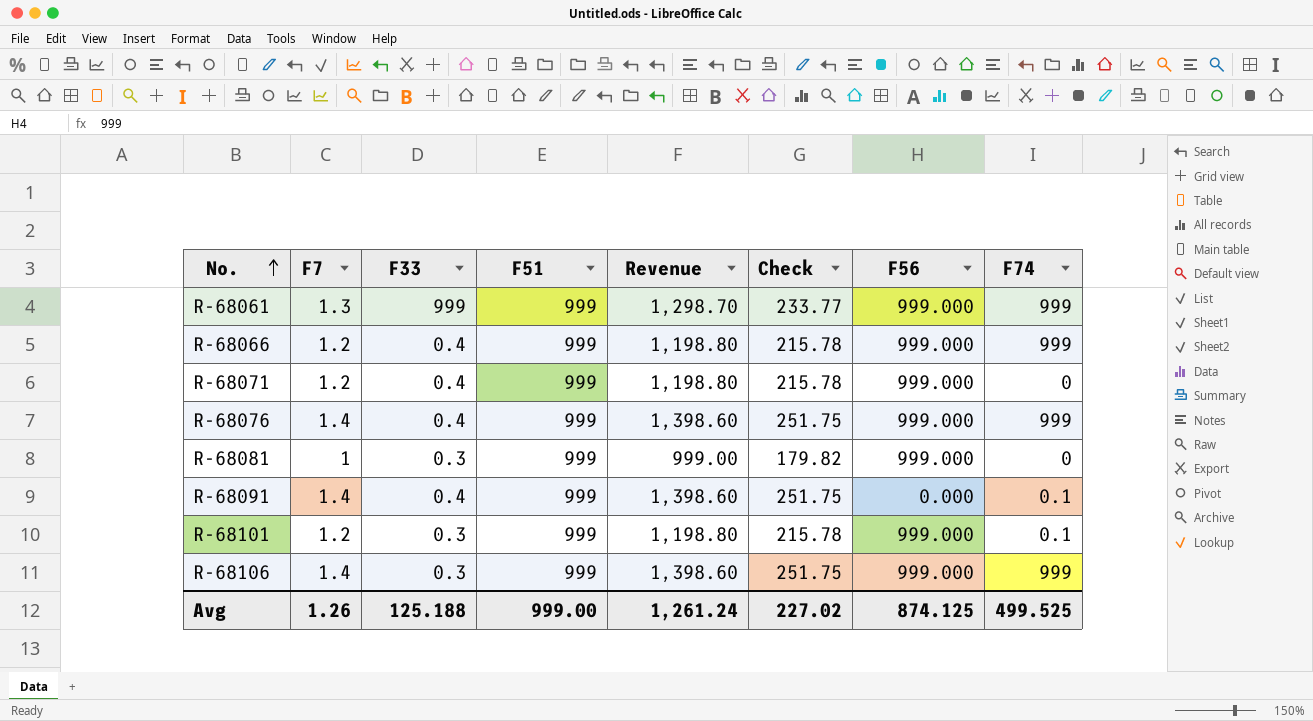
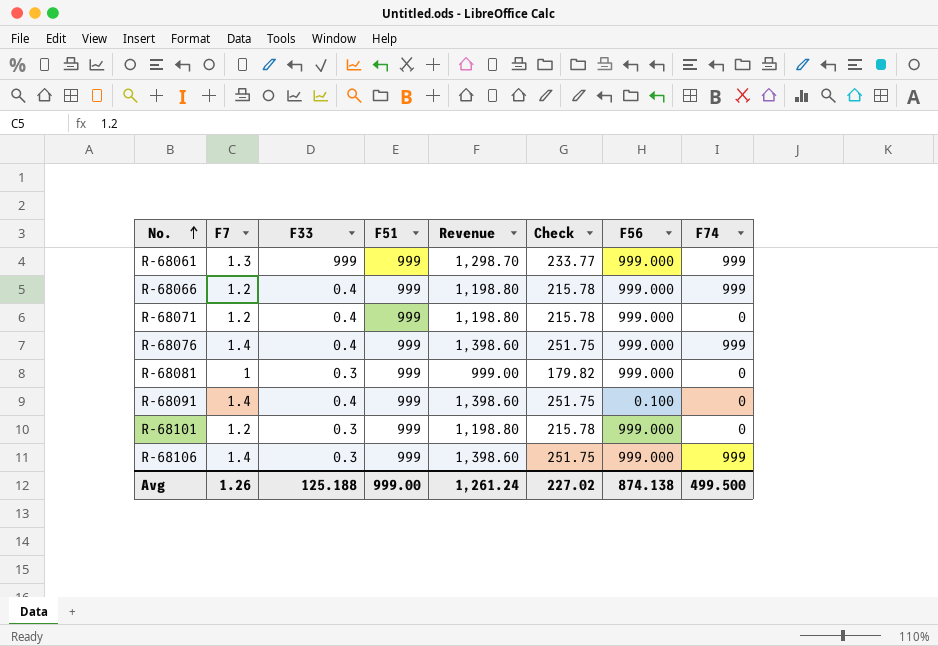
R-68091 | F56: 0.000 -> 0.100
R-68091 | F74: 0.1 -> 0
R-68101 | F74: 0.1 -> 0
Avg | F56: 874.125 -> 874.138
Avg | F74: 499.525 -> 499.500

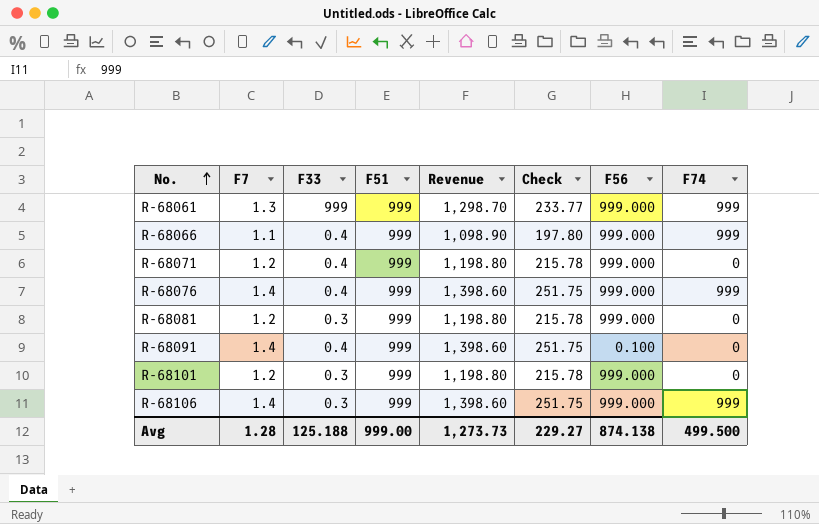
R-68066 | F7: 1.2 -> 1.1
R-68066 | Revenue: 1,198.80 -> 1,098.90
R-68066 | Check: 215.78 -> 197.80
R-68081 | F7: 1 -> 1.2
R-68081 | Revenue: 999.00 -> 1,198.80
R-68081 | Check: 179.82 -> 215.78
Avg | F7: 1.26 -> 1.28
Avg | Revenue: 1,261.24 -> 1,273.73
Avg | Check: 227.02 -> 229.27

